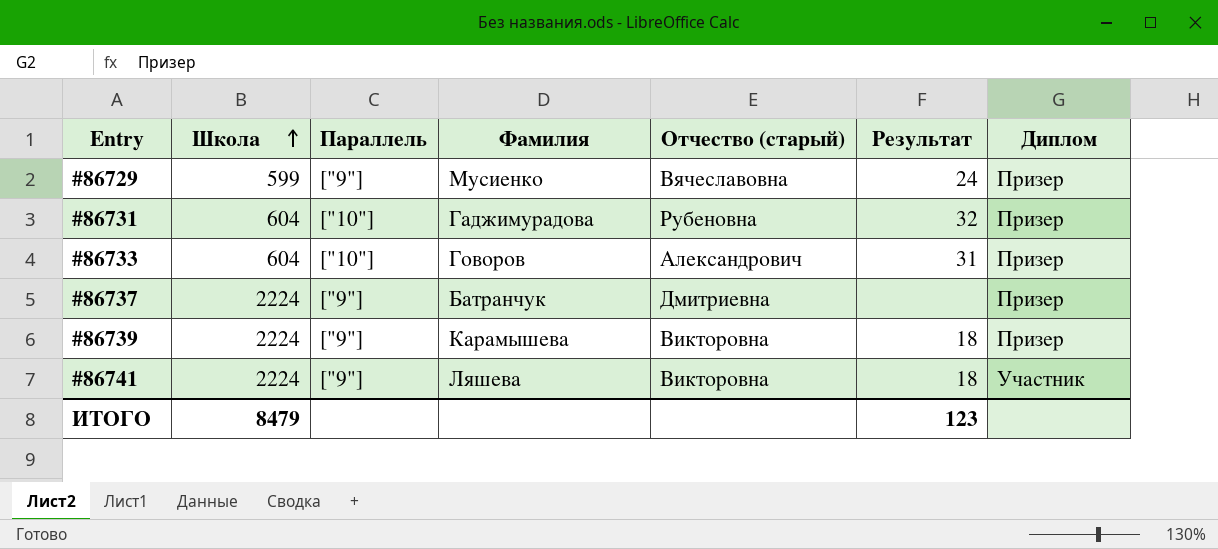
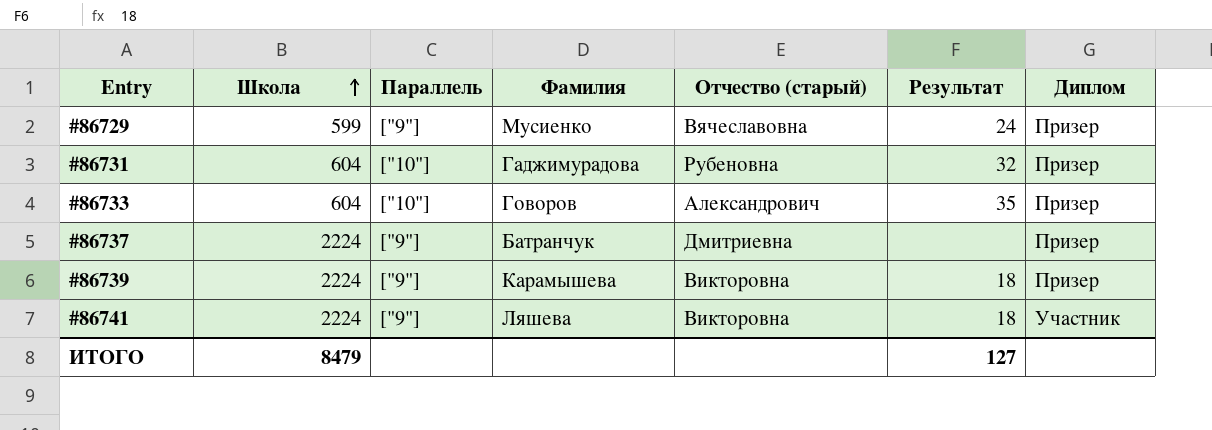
#86733 | Результат: 31 -> 35
ИТОГО | Результат: 123 -> 127

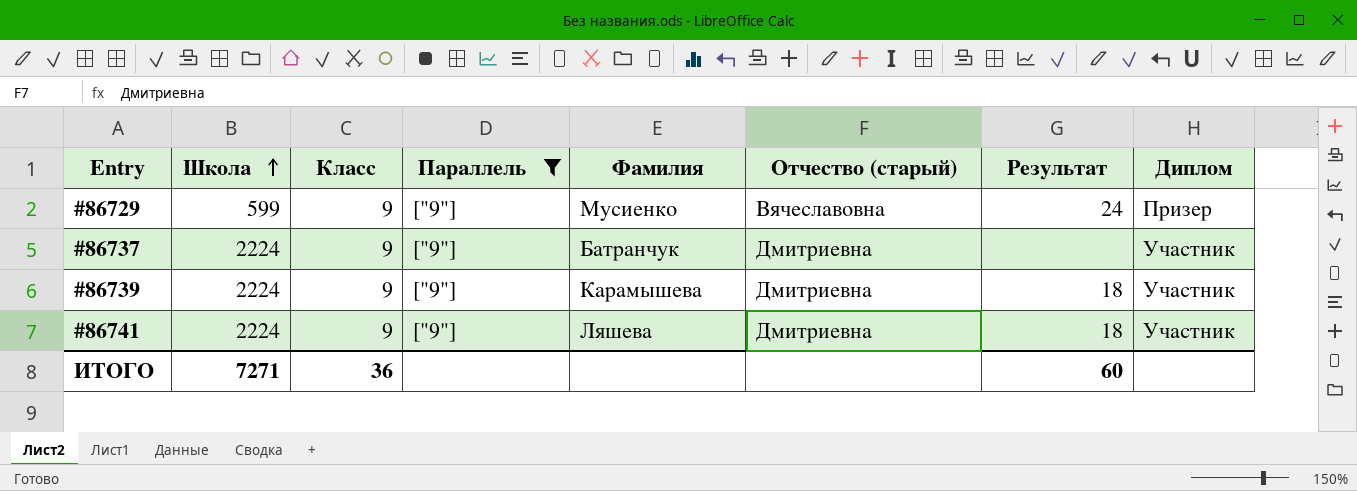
filter: none -> Параллель = ["9"]
column Класс | position: none -> 3
#86737 | Диплом: Призер -> Участник
#86739 | Отчество (старый): Викторовна -> Дмитриевна
#86739 | Диплом: Призер -> Участник
#86741 | Отчество (старый): Викторовна -> Дмитриевна
ИТОГО | Школа: 8479 -> 7271
ИТОГО | Результат: 127 -> 60

